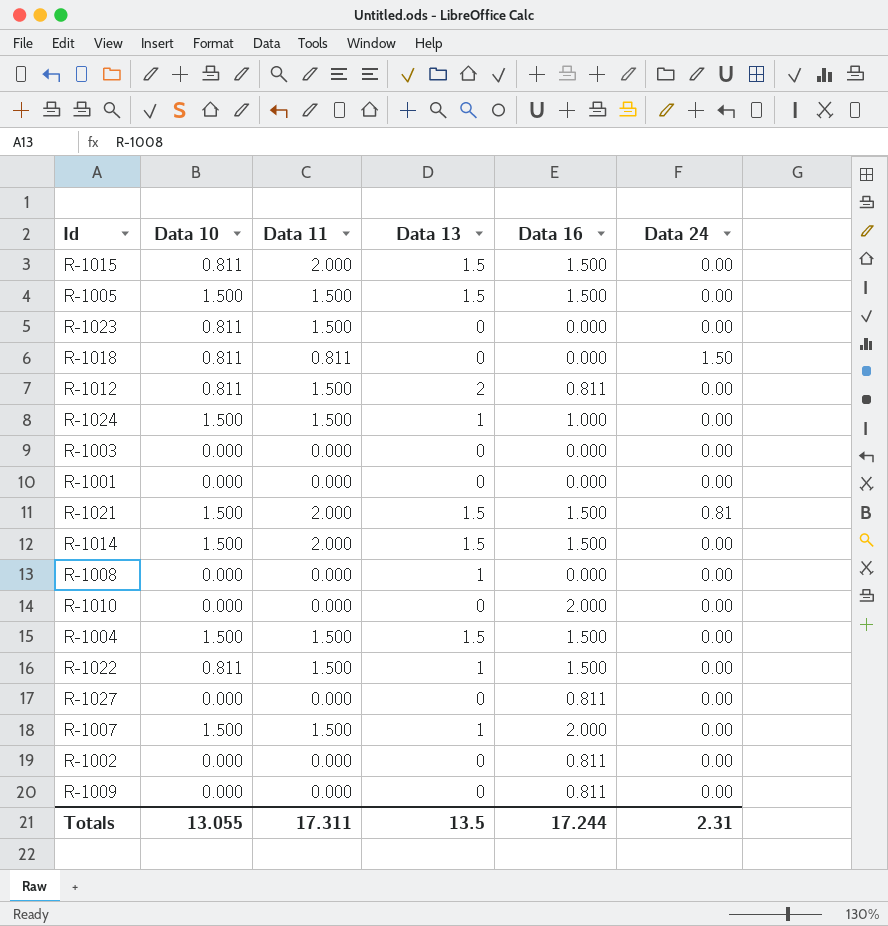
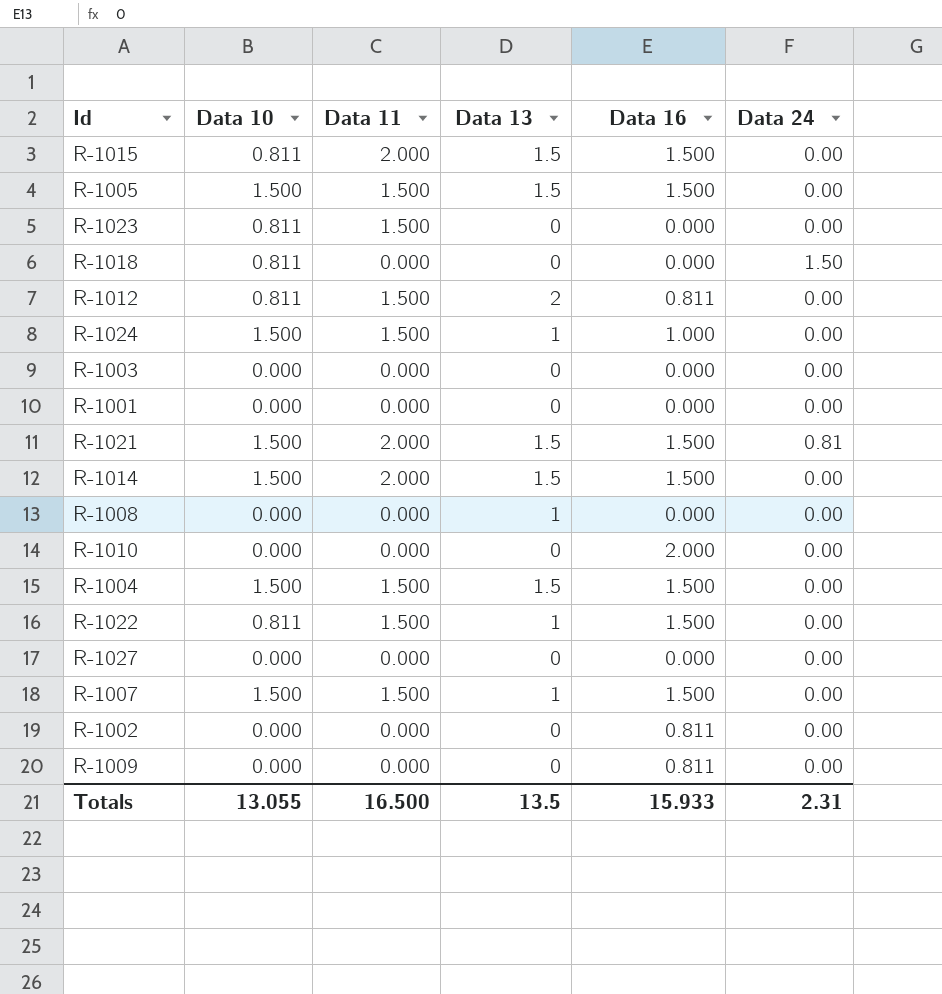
R-1018 | Data 11: 0.811 -> 0.000
R-1027 | Data 16: 0.811 -> 0.000
R-1007 | Data 16: 2.000 -> 1.500
Totals | Data 11: 17.311 -> 16.500
Totals | Data 16: 17.244 -> 15.933

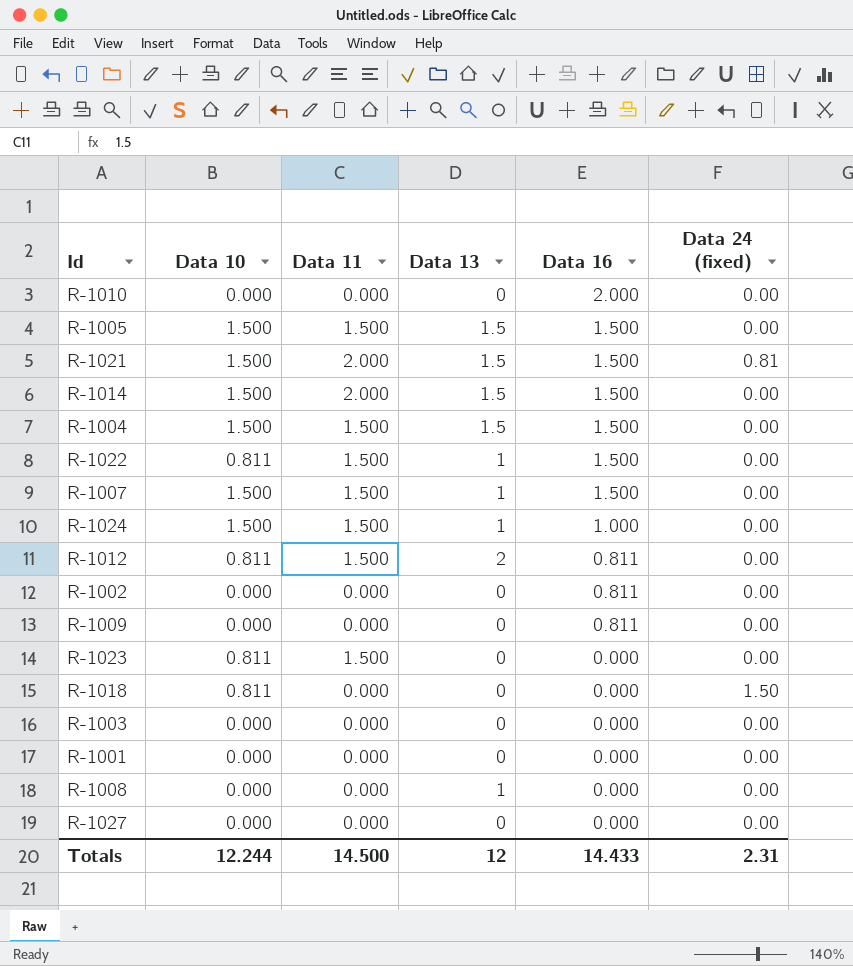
row order: none -> Data 16 descending
column name: Data 24 -> Data 24 (fixed)
row R-1015: 0.811 | 2.000 | 1.5 | 1.500 | 0.00 -> none
Totals | Data 10: 13.055 -> 12.244
Totals | Data 11: 16.500 -> 14.500
Totals | Data 13: 13.5 -> 12
Totals | Data 16: 15.933 -> 14.433

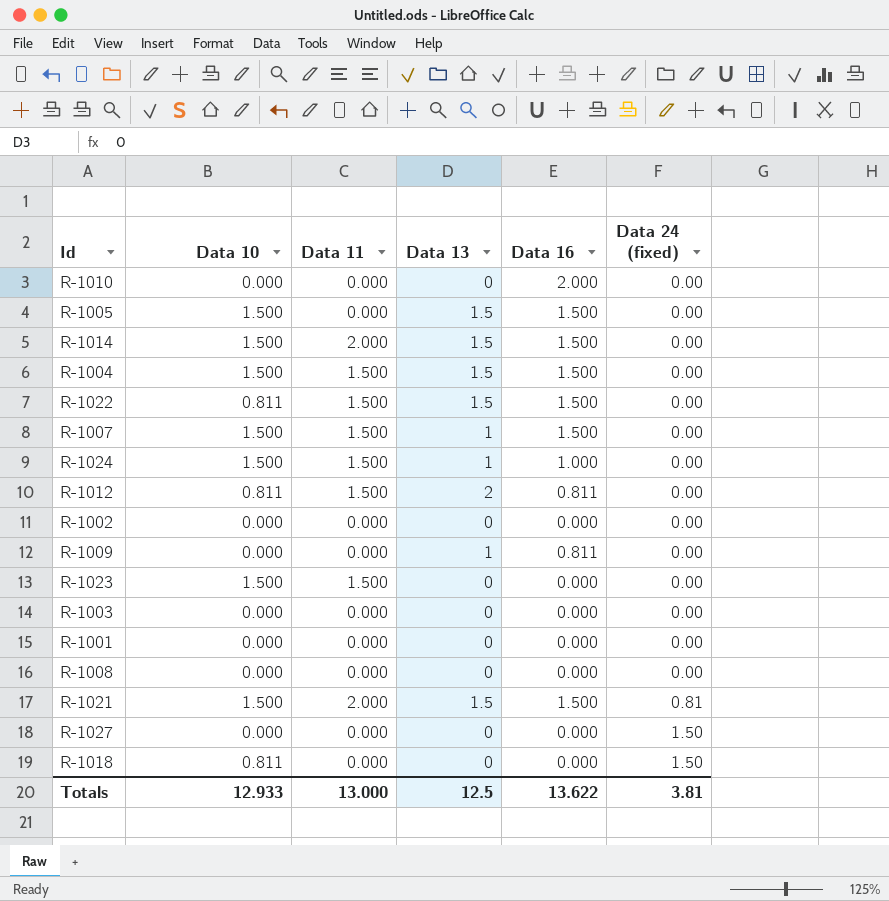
row order: Data 16 descending -> Data 24 (fixed) ascending
R-1005 | Data 11: 1.500 -> 0.000
R-1022 | Data 13: 1 -> 1.5
R-1002 | Data 16: 0.811 -> 0.000
R-1009 | Data 13: 0 -> 1
R-1023 | Data 10: 0.811 -> 1.500
R-1008 | Data 13: 1 -> 0
R-1027 | Data 24 (fixed): 0.00 -> 1.50
Totals | Data 10: 12.244 -> 12.933
Totals | Data 11: 14.500 -> 13.000
Totals | Data 13: 12 -> 12.5
Totals | Data 16: 14.433 -> 13.622
Totals | Data 24 (fixed): 2.31 -> 3.81

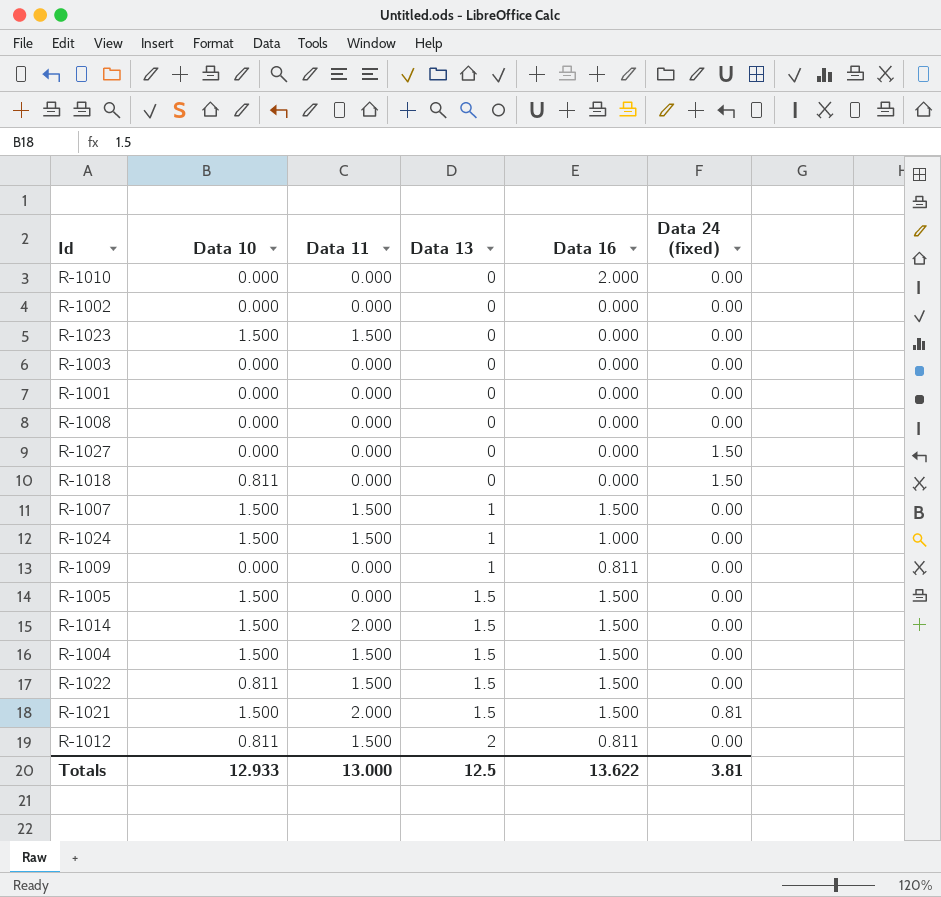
row order: Data 24 (fixed) ascending -> Data 13 ascending

